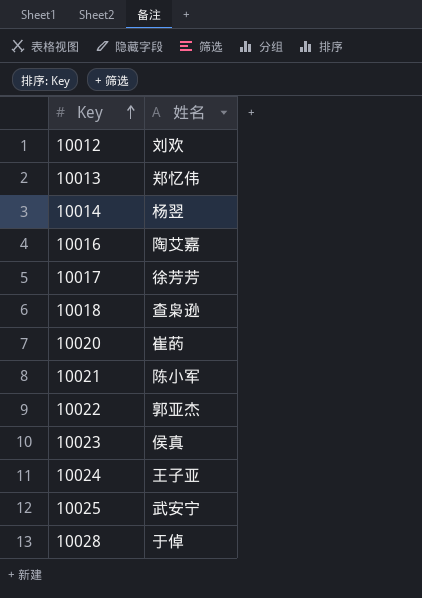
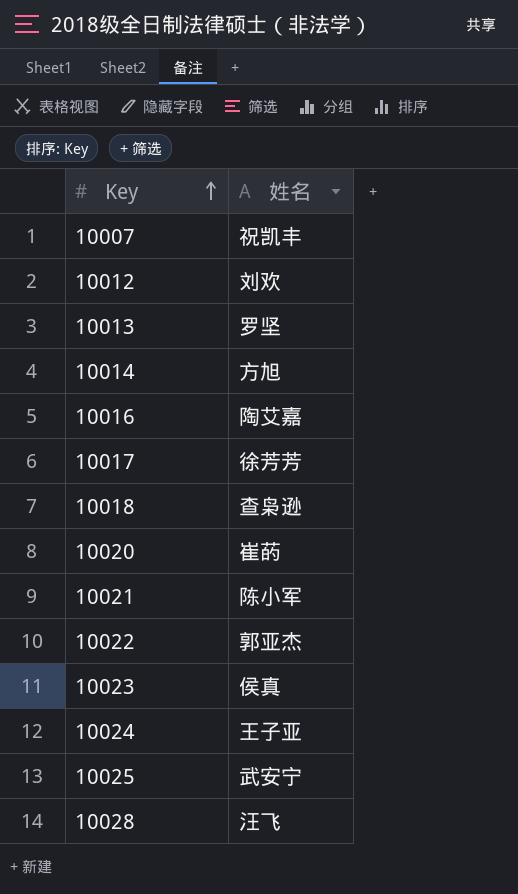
row 10007: none -> 祝凯丰
10013 | 姓名: 郑忆伟 -> 罗坚
10014 | 姓名: 杨翌 -> 方旭
10028 | 姓名: 于倬 -> 汪飞

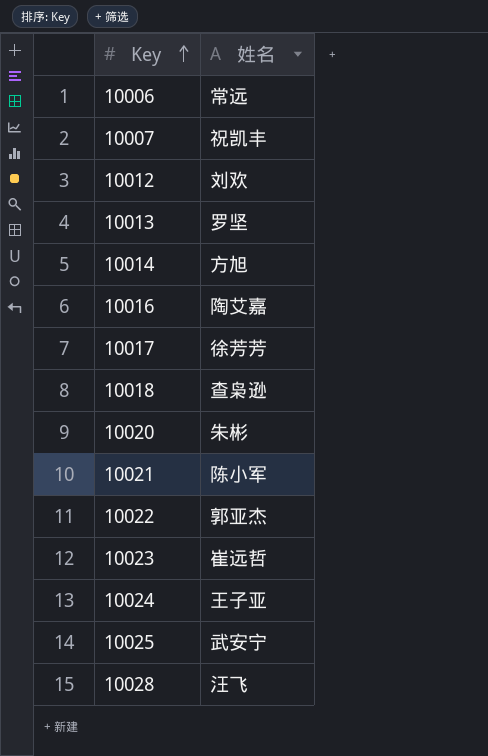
row 10006: none -> 常远
10020 | 姓名: 崔菂 -> 朱彬
10023 | 姓名: 侯真 -> 崔远哲

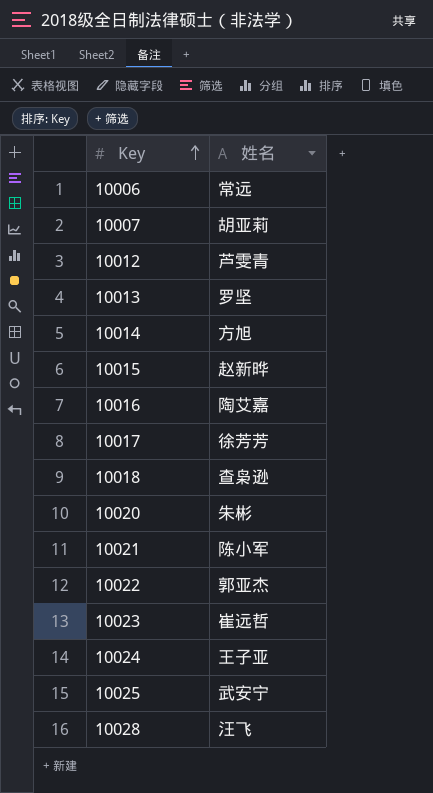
10007 | 姓名: 祝凯丰 -> 胡亚莉
10012 | 姓名: 刘欢 -> 芦雯青
row 10015: none -> 赵新晔

